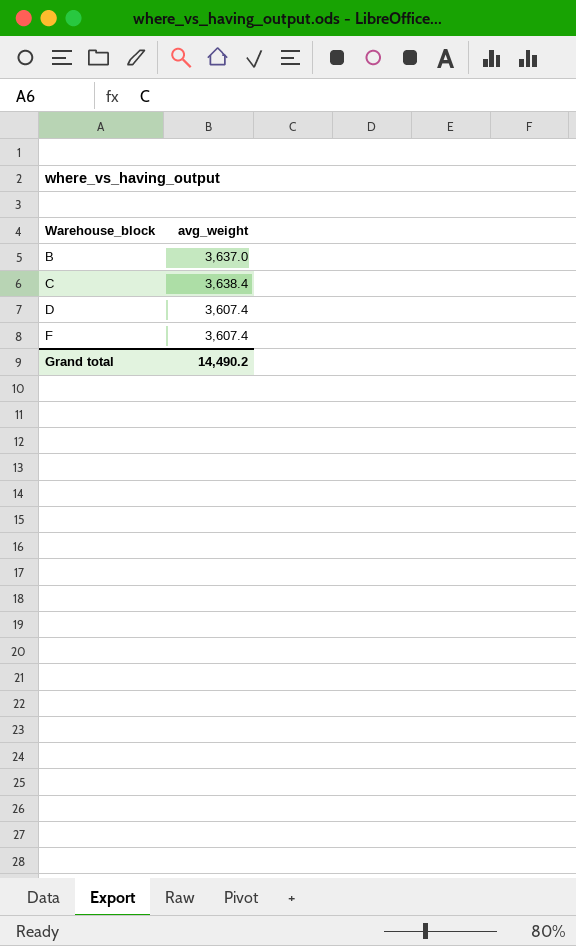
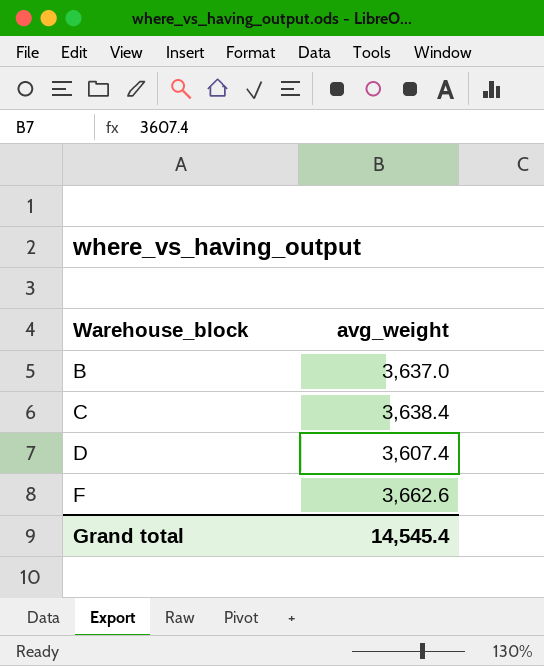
F | avg_weight: 3,607.4 -> 3,662.6
Grand total | avg_weight: 14,490.2 -> 14,545.4

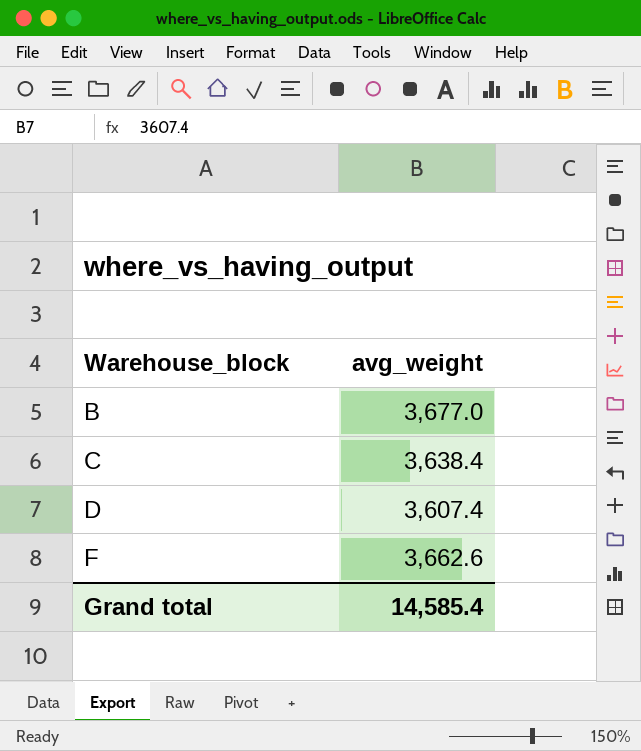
B | avg_weight: 3,637.0 -> 3,677.0
Grand total | avg_weight: 14,545.4 -> 14,585.4

